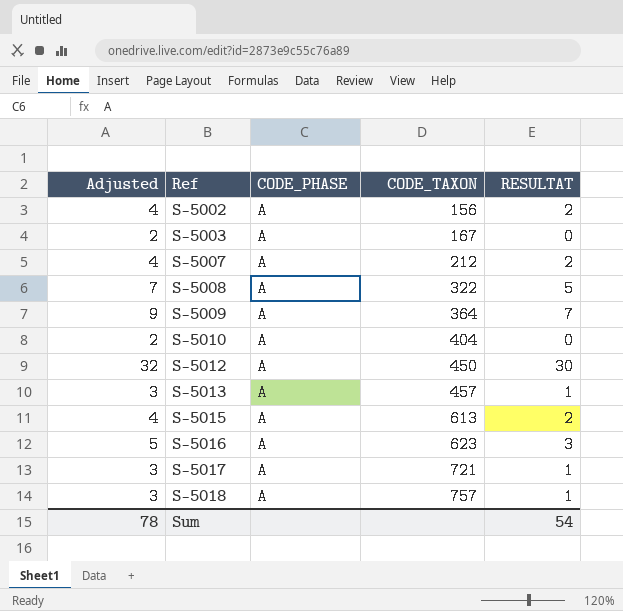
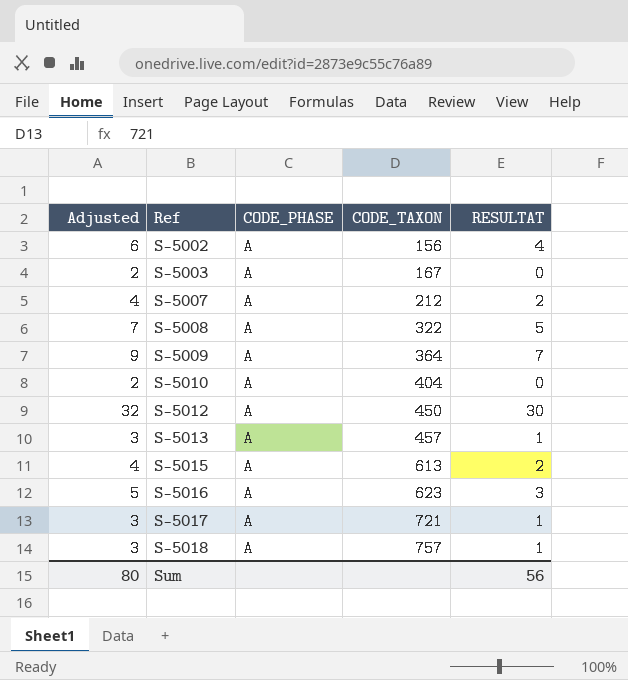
S-5002 | Adjusted: 4 -> 6
S-5002 | RESULTAT: 2 -> 4
Sum | Adjusted: 78 -> 80
Sum | RESULTAT: 54 -> 56

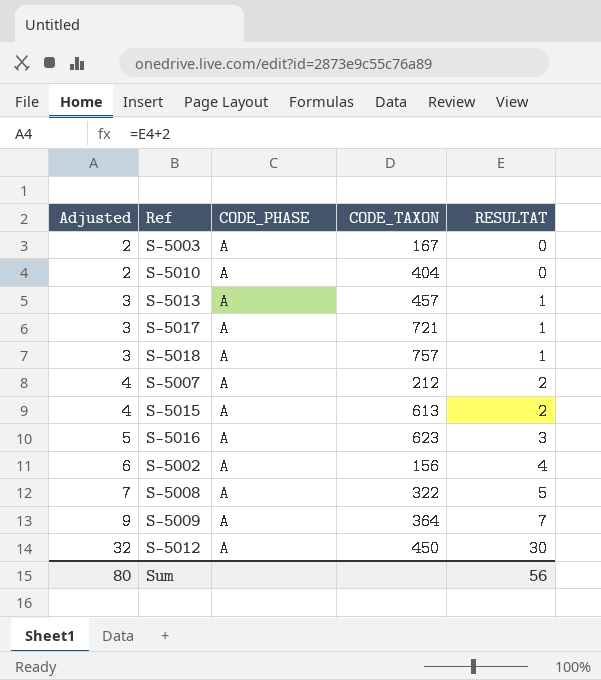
row order: Ref ascending -> Adjusted ascending

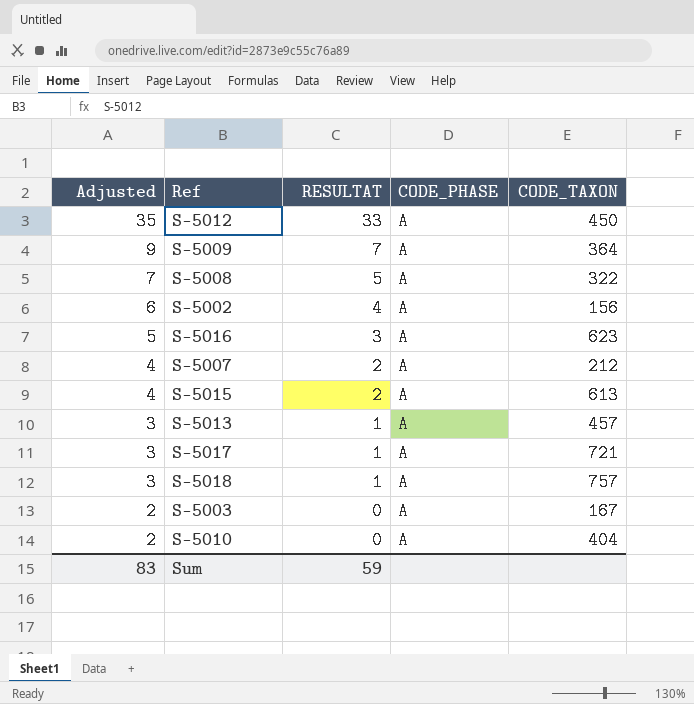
row order: Adjusted ascending -> Adjusted descending
column RESULTAT | position: 5 -> 3
S-5012 | Adjusted: 32 -> 35
S-5012 | RESULTAT: 30 -> 33
Sum | Adjusted: 80 -> 83
Sum | RESULTAT: 56 -> 59

